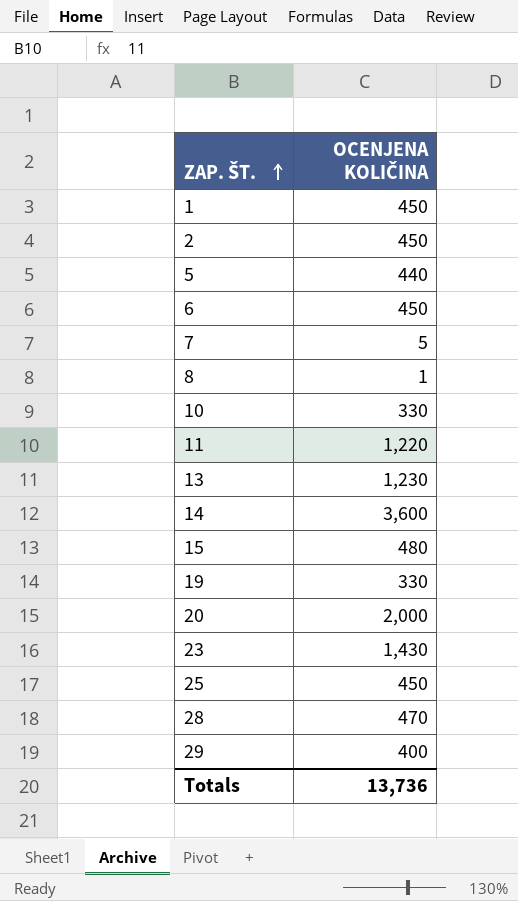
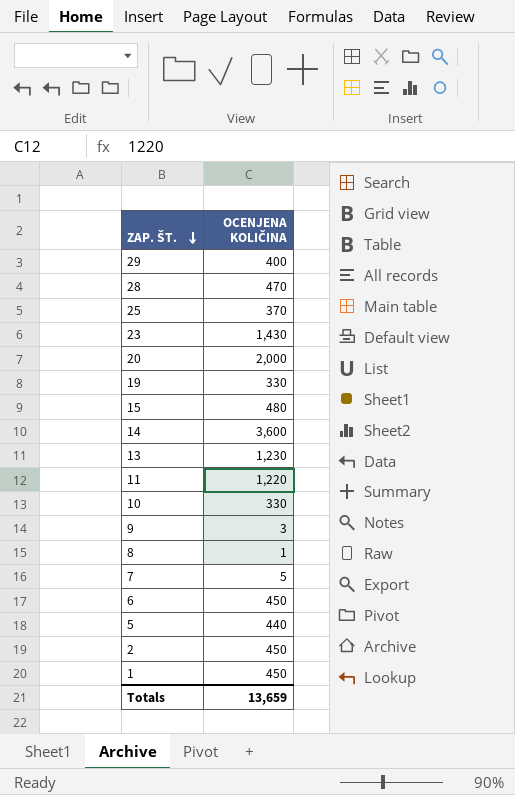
row order: ZAP. ŠT. ascending -> ZAP. ŠT. descending
25 | OCENJENA KOLIČINA: 450 -> 370
row 9: none -> 3
Totals | OCENJENA KOLIČINA: 13,736 -> 13,659

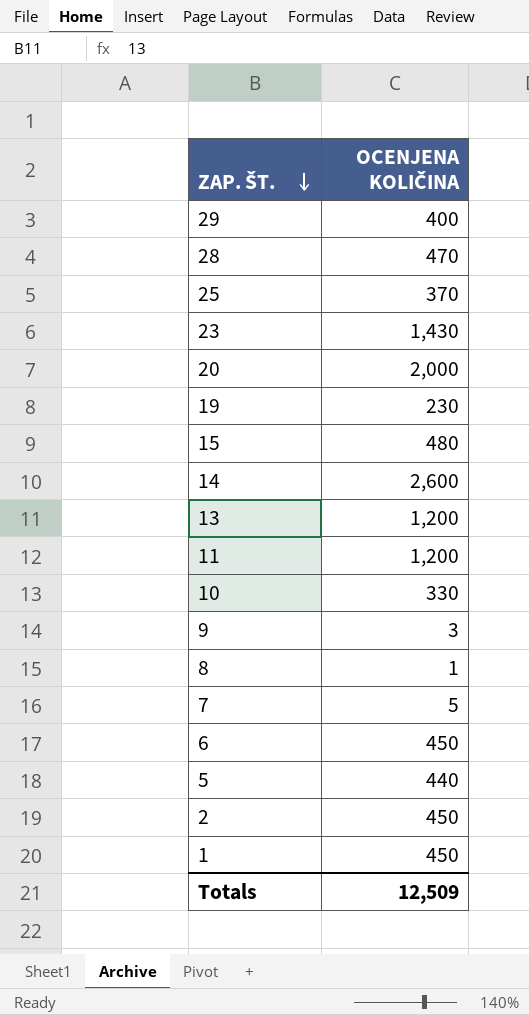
19 | OCENJENA KOLIČINA: 330 -> 230
14 | OCENJENA KOLIČINA: 3,600 -> 2,600
13 | OCENJENA KOLIČINA: 1,230 -> 1,200
11 | OCENJENA KOLIČINA: 1,220 -> 1,200
Totals | OCENJENA KOLIČINA: 13,659 -> 12,509

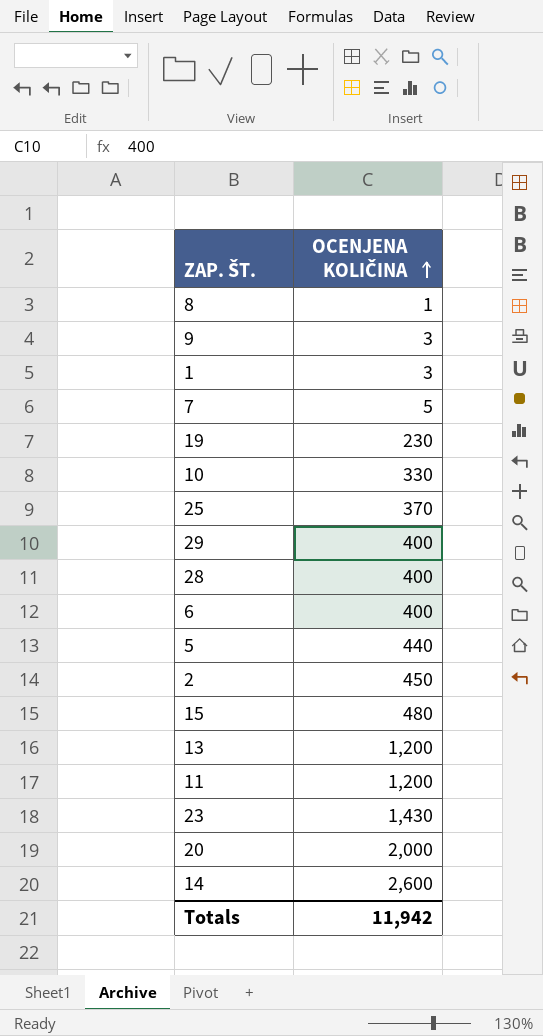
row order: ZAP. ŠT. descending -> OCENJENA KOLIČINA ascending
1 | OCENJENA KOLIČINA: 450 -> 3
28 | OCENJENA KOLIČINA: 470 -> 400
6 | OCENJENA KOLIČINA: 450 -> 400
Totals | OCENJENA KOLIČINA: 12,509 -> 11,942

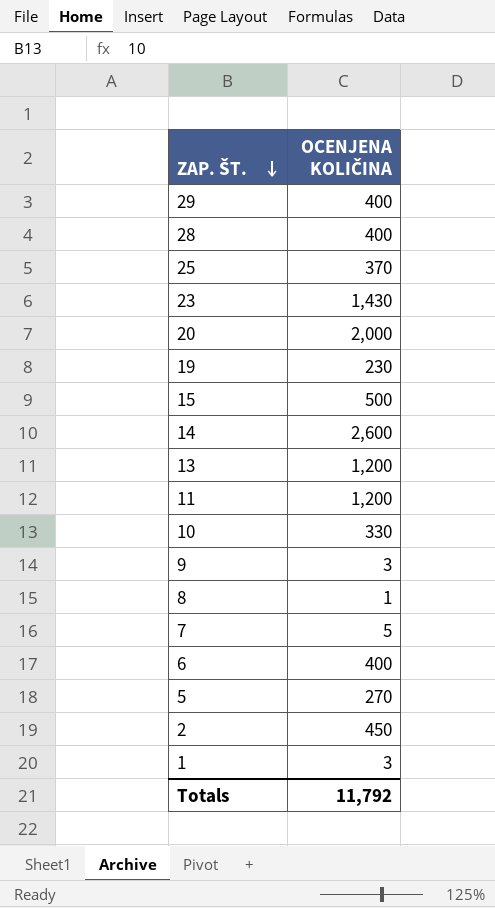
row order: OCENJENA KOLIČINA ascending -> ZAP. ŠT. descending
15 | OCENJENA KOLIČINA: 480 -> 500
5 | OCENJENA KOLIČINA: 440 -> 270
Totals | OCENJENA KOLIČINA: 11,942 -> 11,792

